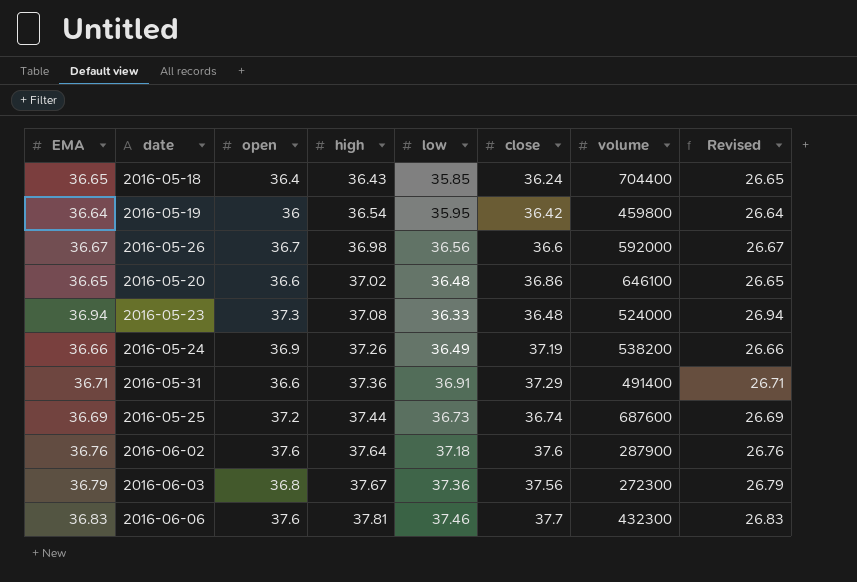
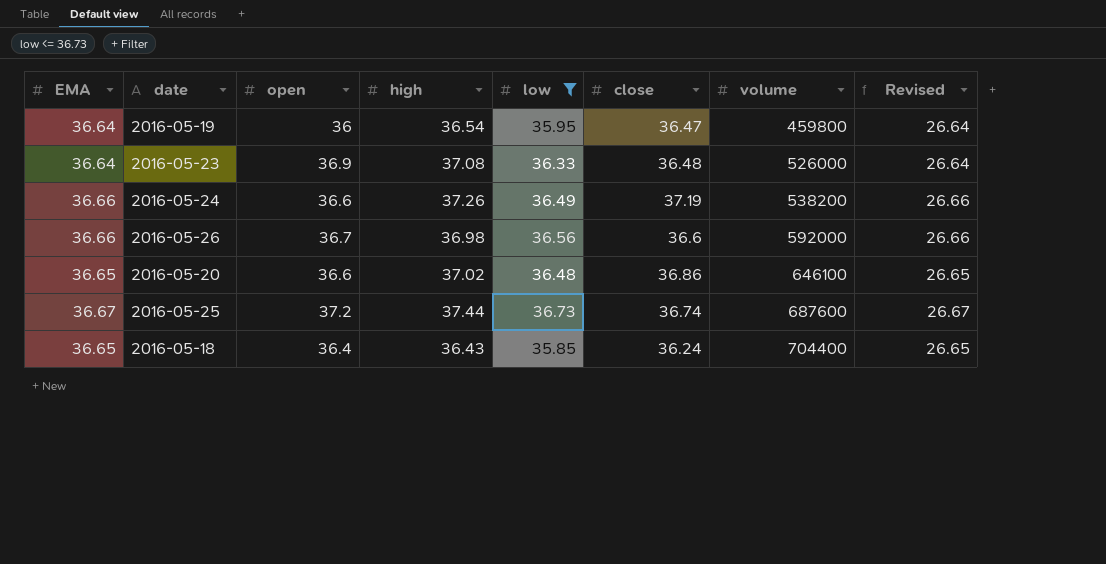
filter: none -> low <= 36.73
row order: high ascending -> volume ascending
2016-05-19 | close: 36.42 -> 36.47
2016-05-23 | EMA: 36.94 -> 36.64
2016-05-23 | open: 37.3 -> 36.9
2016-05-23 | volume: 524000 -> 526000
2016-05-23 | Revised: 26.94 -> 26.64
2016-05-24 | open: 36.9 -> 36.6
2016-05-26 | EMA: 36.67 -> 36.66
2016-05-26 | Revised: 26.67 -> 26.66
2016-05-25 | EMA: 36.69 -> 36.67
2016-05-25 | Revised: 26.69 -> 26.67

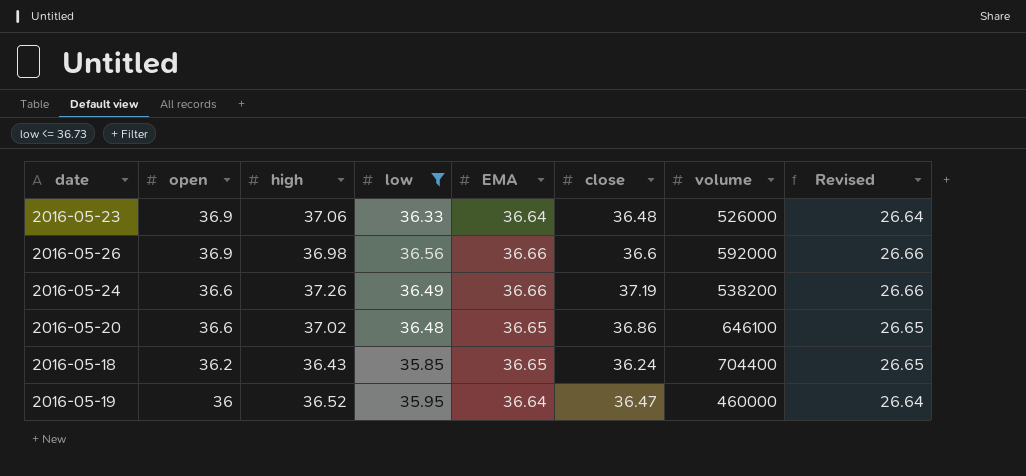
row order: volume ascending -> open descending
column EMA | position: 1 -> 5
row 2016-05-25: 36.67 | 37.2 | 37.44 | 36.73 | 36.74 | 687600 | 26.67 -> none
2016-05-23 | high: 37.08 -> 37.06
2016-05-26 | open: 36.7 -> 36.9
2016-05-18 | open: 36.4 -> 36.2
2016-05-19 | high: 36.54 -> 36.52
2016-05-19 | volume: 459800 -> 460000

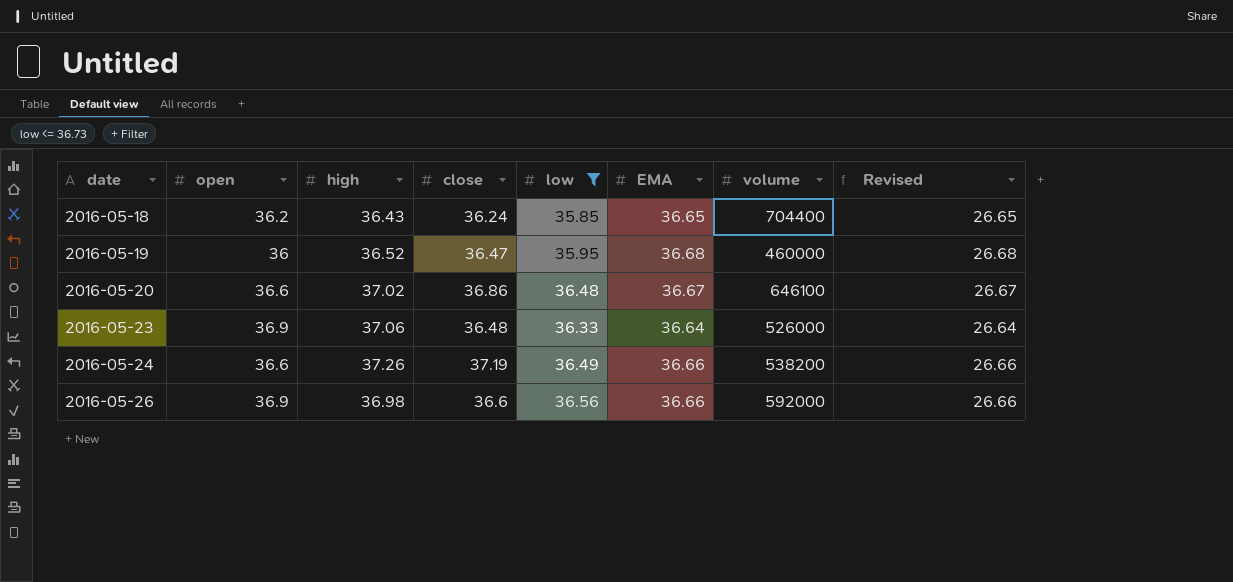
row order: open descending -> date ascending
column close | position: 6 -> 4
2016-05-19 | EMA: 36.64 -> 36.68
2016-05-19 | Revised: 26.64 -> 26.68
2016-05-20 | EMA: 36.65 -> 36.67
2016-05-20 | Revised: 26.65 -> 26.67

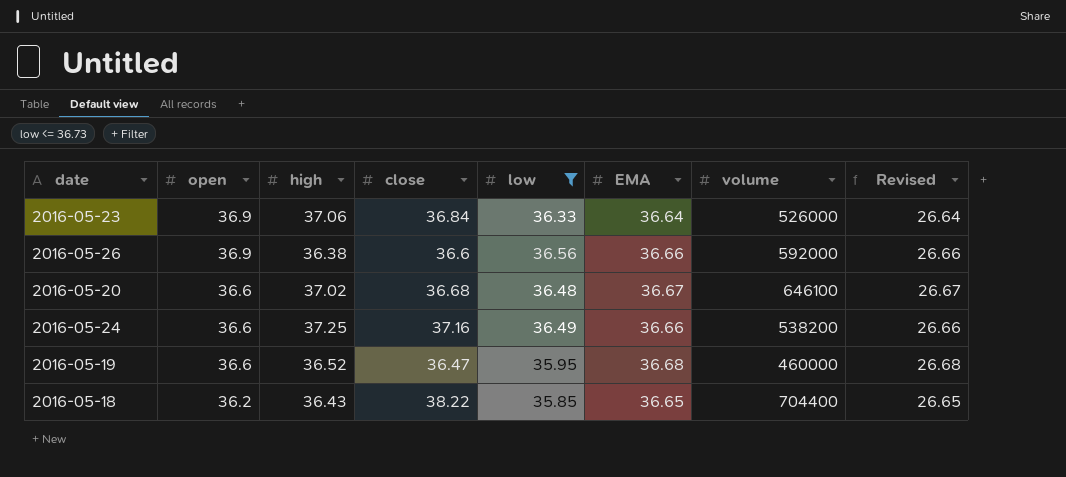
row order: date ascending -> open descending
2016-05-23 | close: 36.48 -> 36.84
2016-05-26 | high: 36.98 -> 36.38
2016-05-20 | close: 36.86 -> 36.68
2016-05-24 | high: 37.26 -> 37.25
2016-05-24 | close: 37.19 -> 37.16
2016-05-19 | open: 36 -> 36.6
2016-05-18 | close: 36.24 -> 38.22

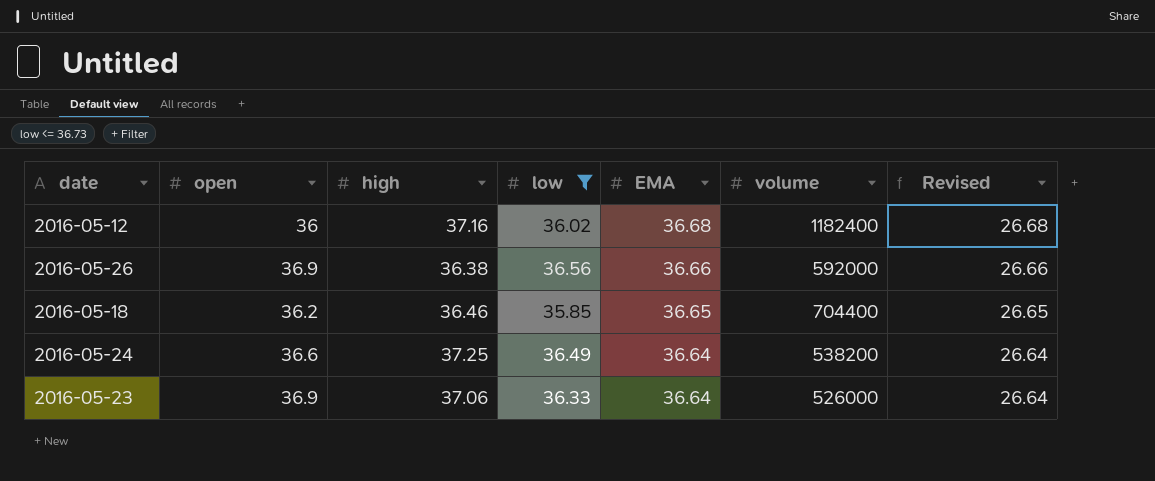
row order: open descending -> EMA descending
column close | position: 4 -> none
row 2016-05-20: 36.6 | 37.02 | 36.68 | 36.48 | 36.67 | 646100 | 26.67 -> none
row 2016-05-19: 36.6 | 36.52 | 36.47 | 35.95 | 36.68 | 460000 | 26.68 -> none
row 2016-05-12: none -> 36 | 37.16 | 36.02 | 36.68 | 1182400 | 26.68
2016-05-18 | high: 36.43 -> 36.46
2016-05-24 | EMA: 36.66 -> 36.64
2016-05-24 | Revised: 26.66 -> 26.64

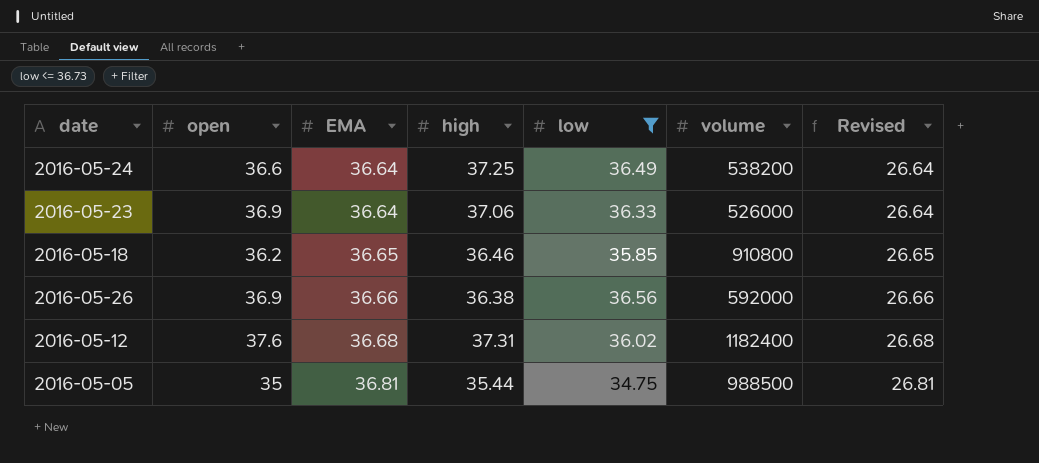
row order: EMA descending -> EMA ascending
column EMA | position: 5 -> 3
2016-05-18 | volume: 704400 -> 910800
2016-05-12 | open: 36 -> 37.6
2016-05-12 | high: 37.16 -> 37.31
row 2016-05-05: none -> 35 | 36.81 | 35.44 | 34.75 | 988500 | 26.81

